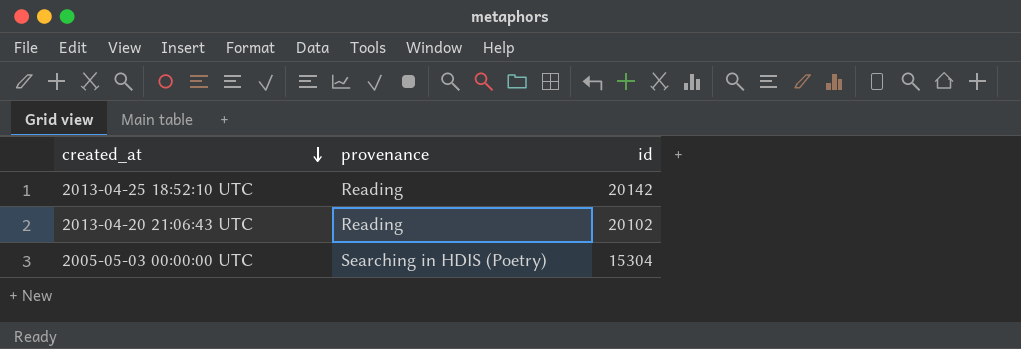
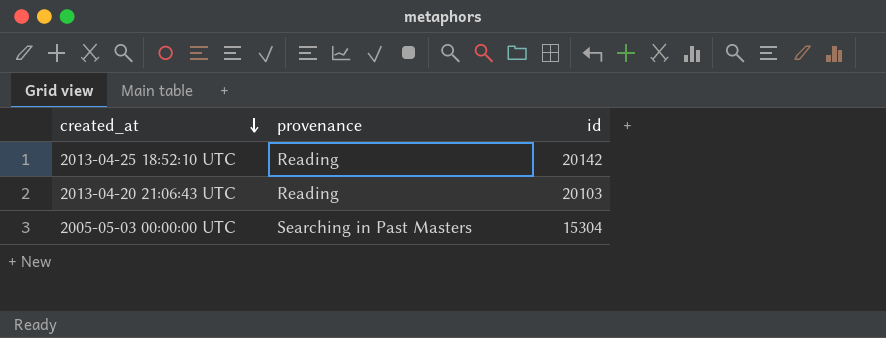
2013-04-20 21:06:43 UTC | id: 20102 -> 20103
2005-05-03 00:00:00 UTC | provenance: Searching in HDIS (Poetry) -> Searching in Past Masters

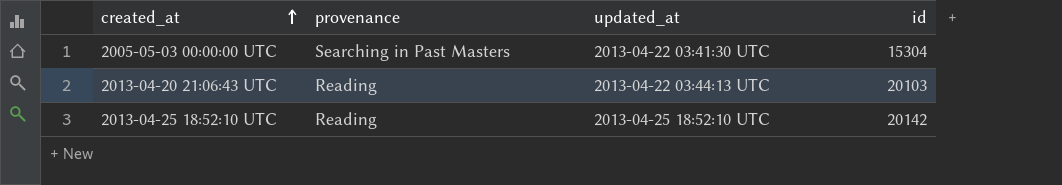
row order: created_at descending -> created_at ascending
column updated_at | position: none -> 3

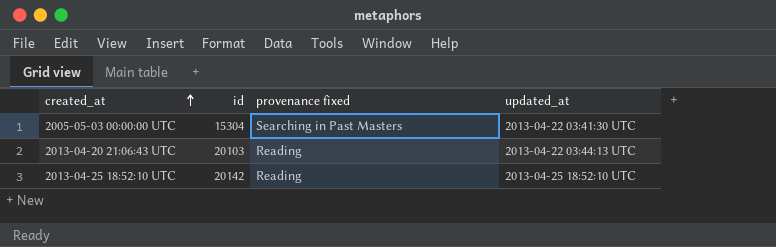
column id | position: 4 -> 2
column name: provenance -> provenance fixed

